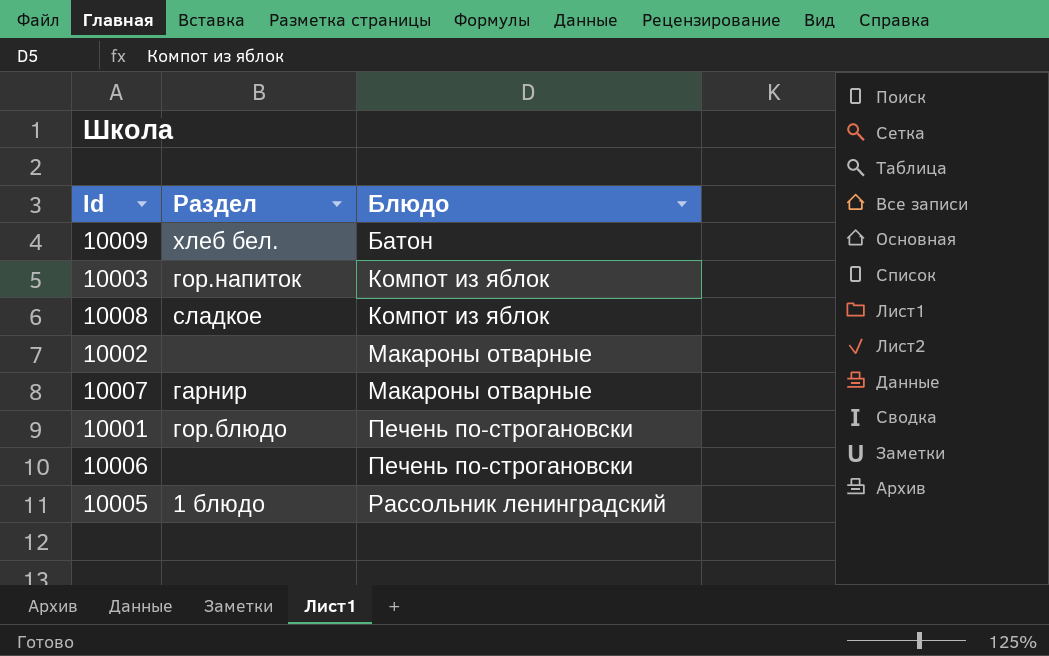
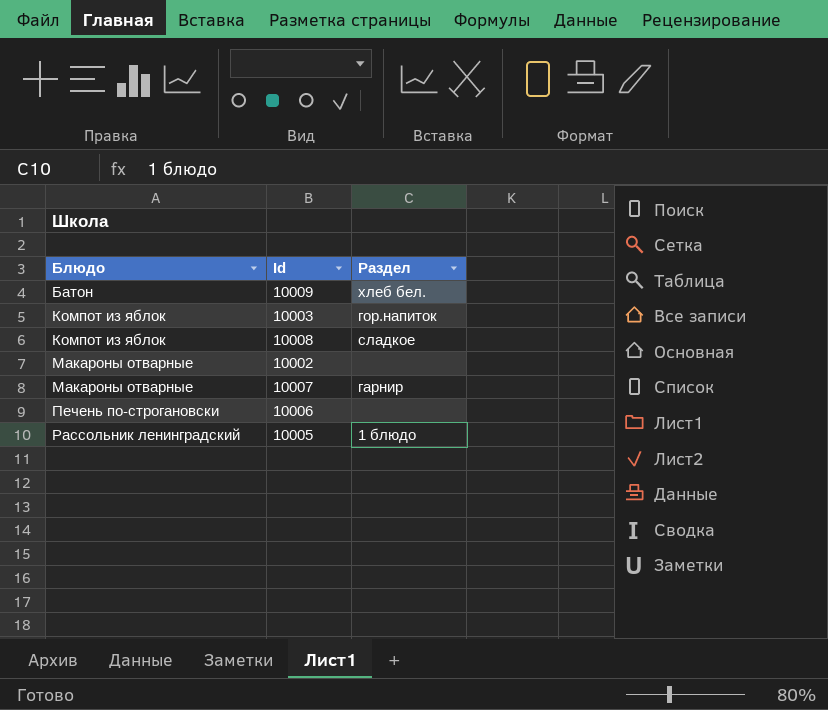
column Блюдо | position: 3 -> 1
row 10001: гор.блюдо | Печень по-строгановски -> none

